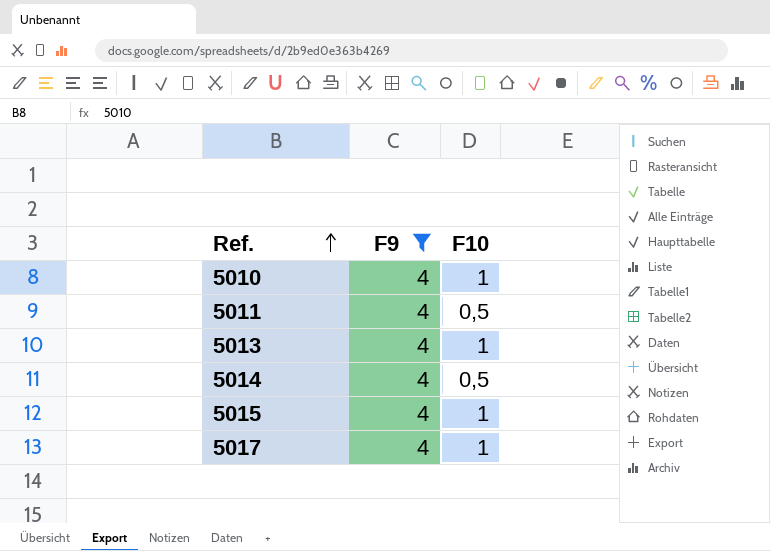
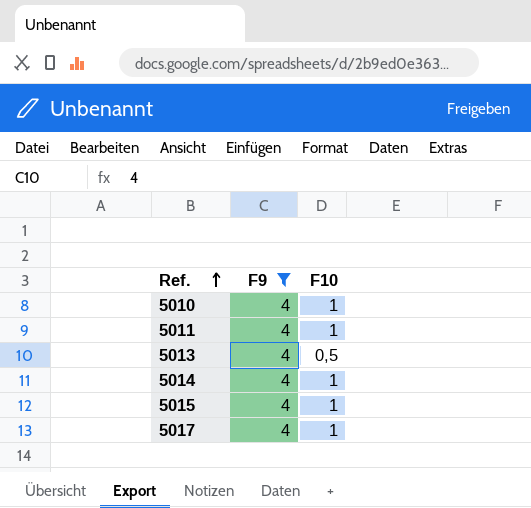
5011 | F10: 0,5 -> 1
5013 | F10: 1 -> 0,5
5014 | F10: 0,5 -> 1

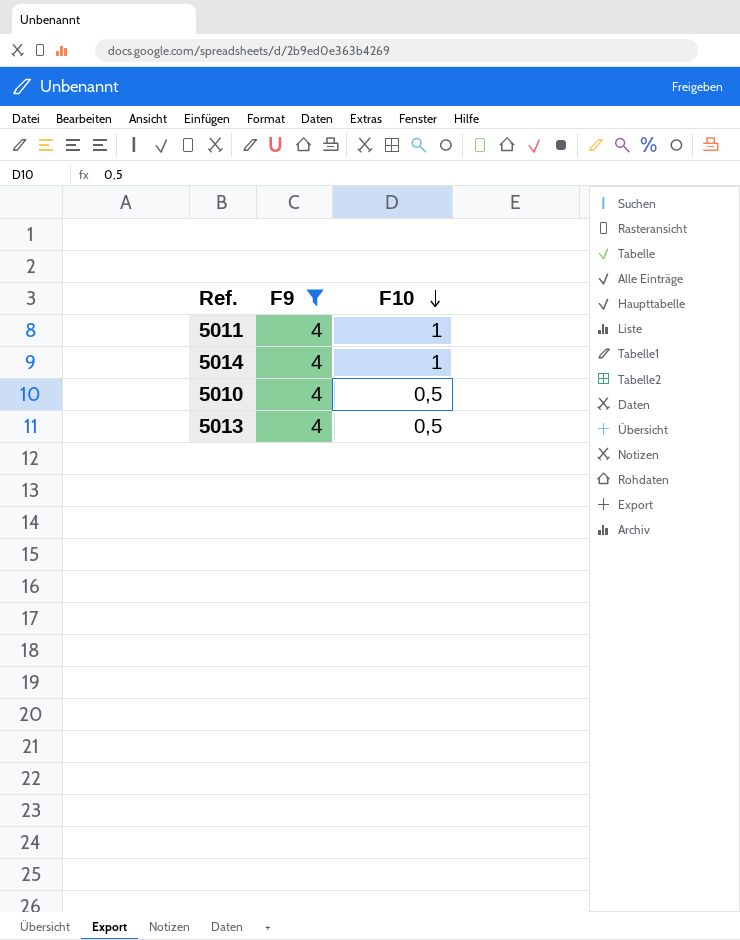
row order: Ref. ascending -> F10 descending
row 5015: 4 | 1 -> none
row 5017: 4 | 1 -> none
5010 | F10: 1 -> 0,5

